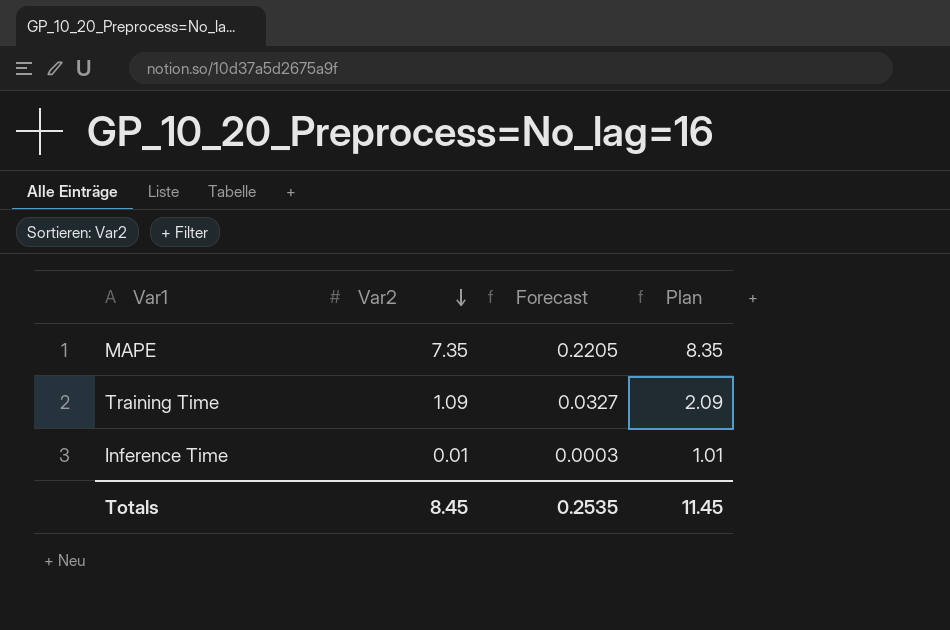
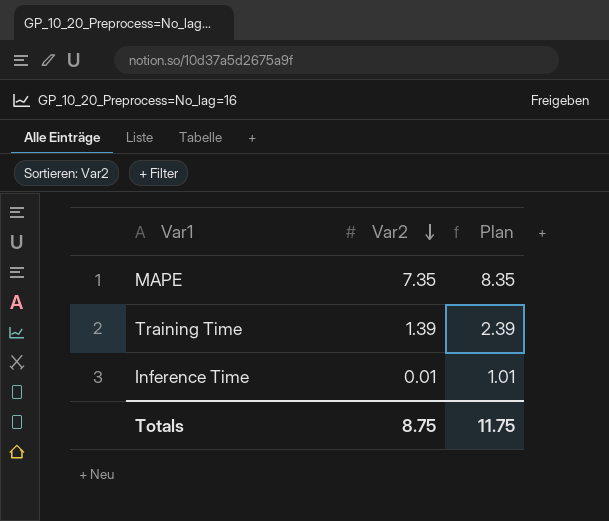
column Forecast | formula: [Var2] * 0.03 -> none
Training Time | Var2: 1.09 -> 1.39
Training Time | Plan: 2.09 -> 2.39
Totals | Var2: 8.45 -> 8.75
Totals | Plan: 11.45 -> 11.75

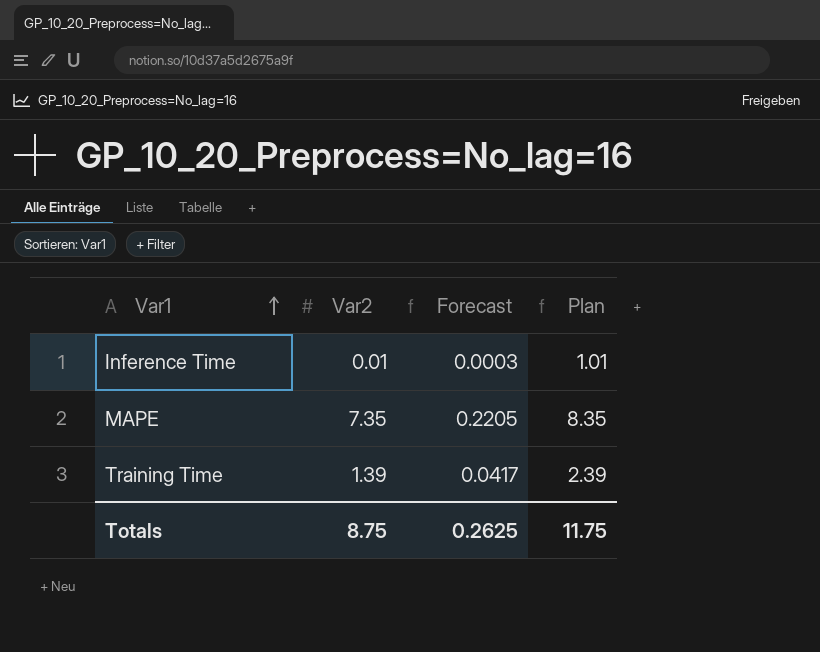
row order: Var2 descending -> Var1 ascending
column Forecast | formula: none -> [Var2] * 0.03

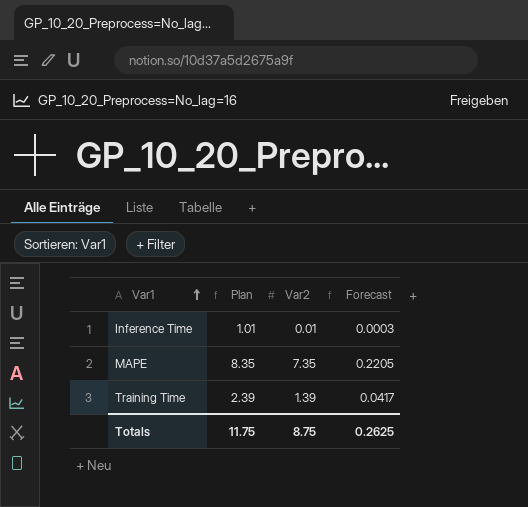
column Plan | position: 4 -> 2

